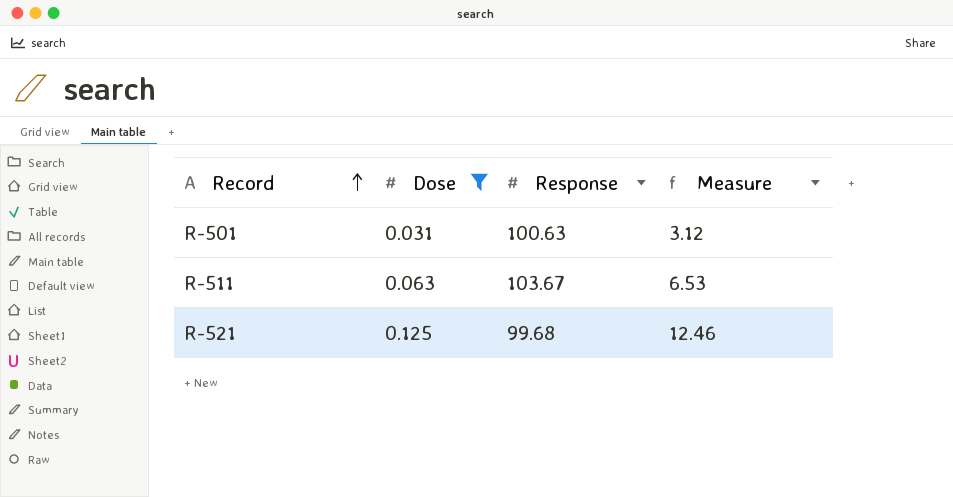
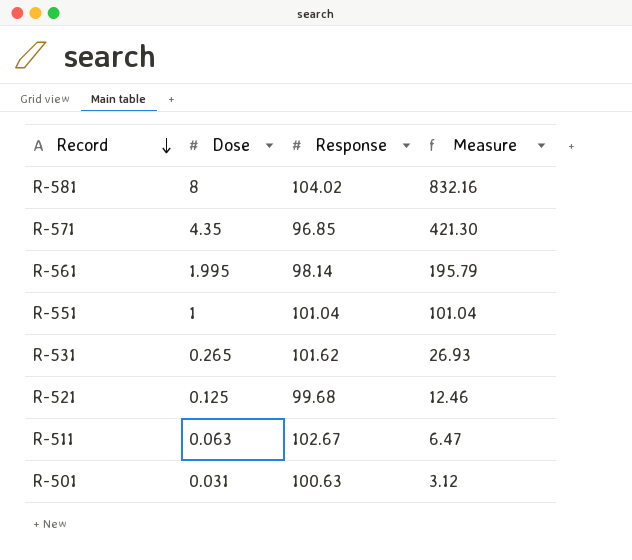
filter: Dose <= 0.125 -> none
row order: Record ascending -> Record descending
R-511 | Response: 103.67 -> 102.67
R-511 | Measure: 6.53 -> 6.47

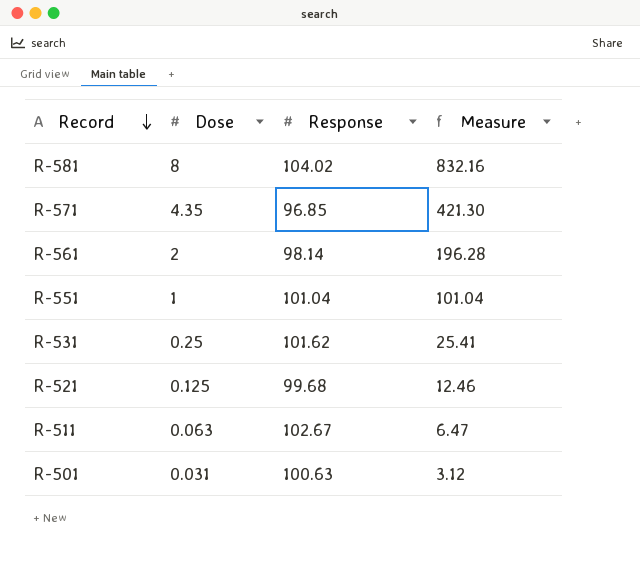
R-561 | Dose: 1.995 -> 2
R-561 | Measure: 195.79 -> 196.28
R-531 | Dose: 0.265 -> 0.25
R-531 | Measure: 26.93 -> 25.41

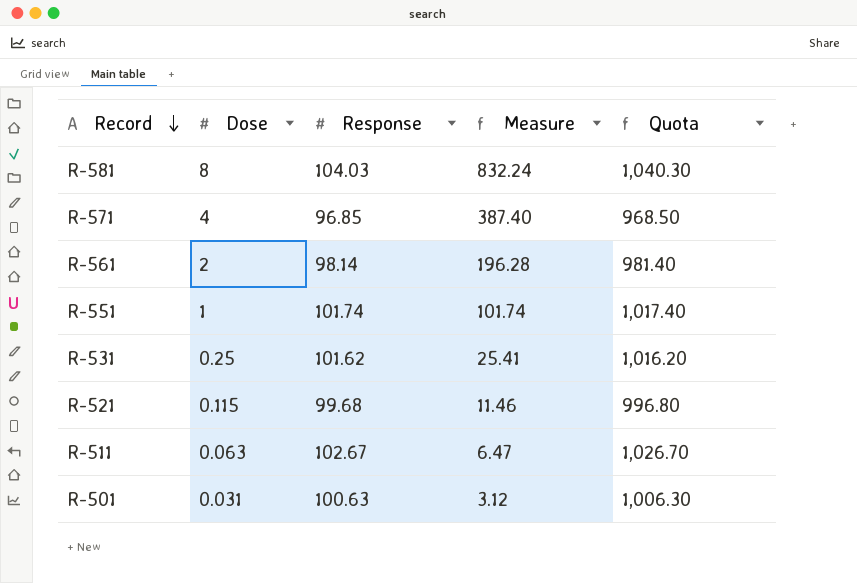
column Quota | formula: none -> [Response] * 10
R-581 | Response: 104.02 -> 104.03
R-581 | Measure: 832.16 -> 832.24
R-571 | Dose: 4.35 -> 4
R-571 | Measure: 421.30 -> 387.40
R-551 | Response: 101.04 -> 101.74
R-551 | Measure: 101.04 -> 101.74
R-521 | Dose: 0.125 -> 0.115
R-521 | Measure: 12.46 -> 11.46

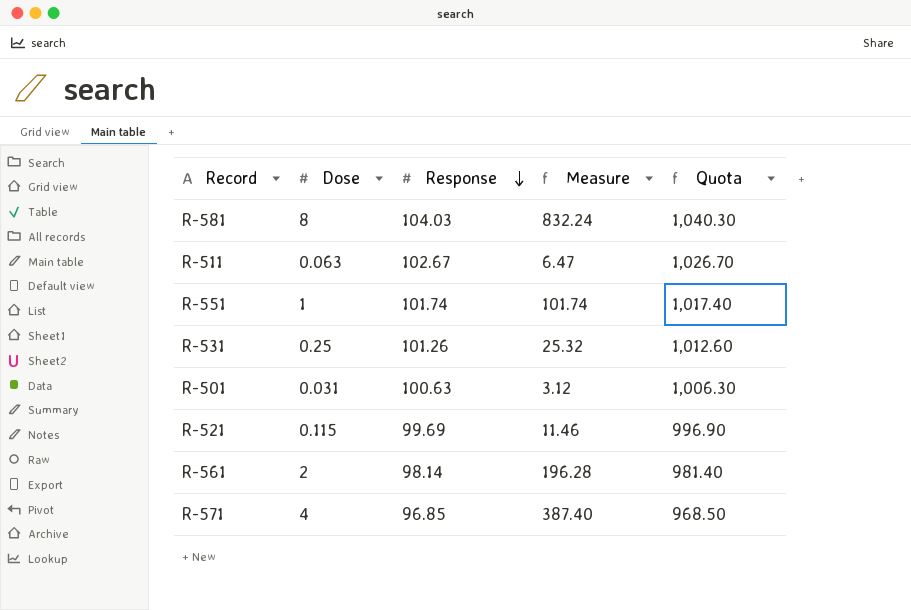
row order: Record descending -> Response descending
R-531 | Response: 101.62 -> 101.26
R-531 | Measure: 25.41 -> 25.32
R-531 | Quota: 1,016.20 -> 1,012.60
R-521 | Response: 99.68 -> 99.69
R-521 | Quota: 996.80 -> 996.90

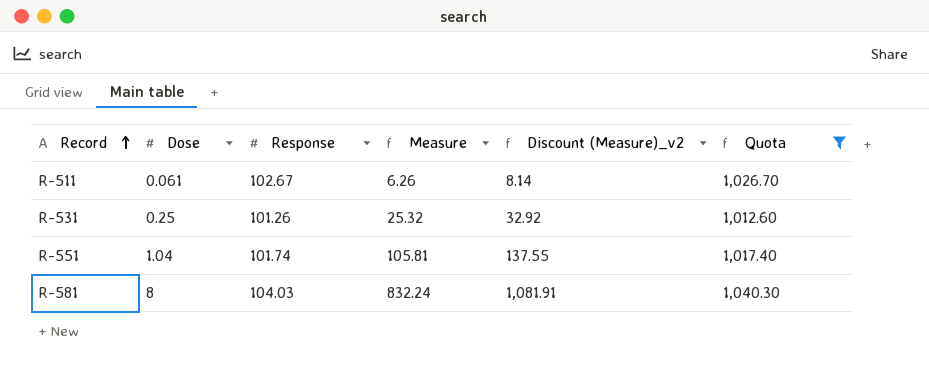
filter: none -> Quota >= 1,012.60
row order: Response descending -> Record ascending
column Discount (Measure)_v2 | formula: none -> [Measure] * 1.3
R-511 | Dose: 0.063 -> 0.061
R-511 | Measure: 6.47 -> 6.26
R-551 | Dose: 1 -> 1.04
R-551 | Measure: 101.74 -> 105.81

